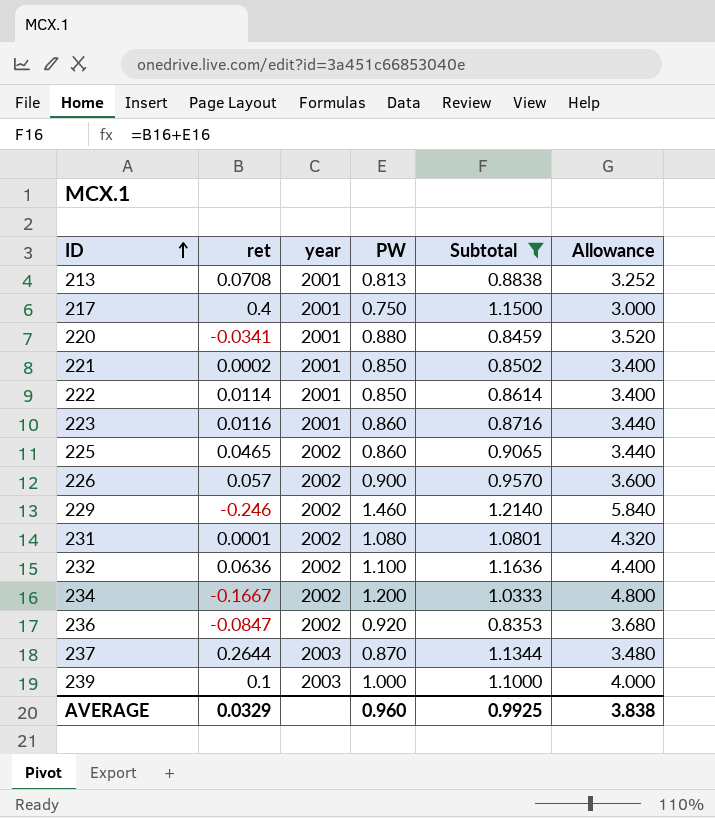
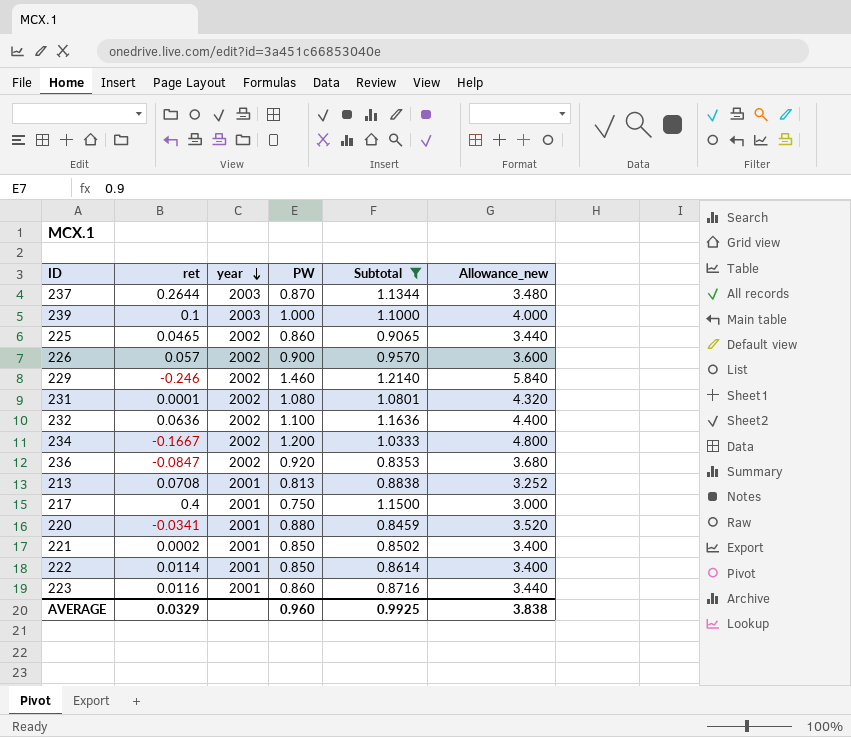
row order: ID ascending -> year descending
column name: Allowance -> Allowance_new

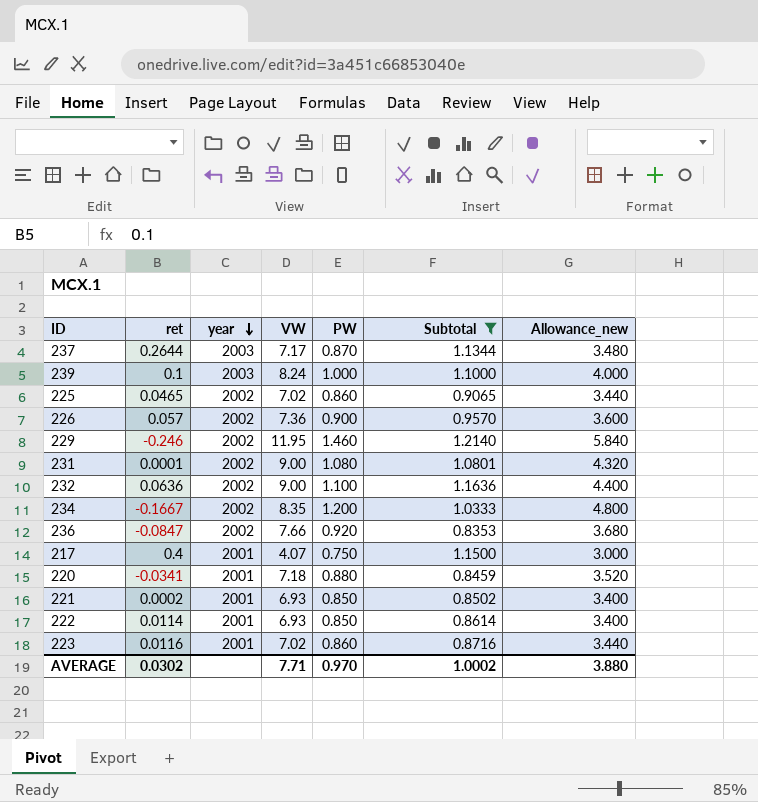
column VW | position: none -> 4
row 213: 0.0708 | 2001 | 0.813 | 0.8838 | 3.252 -> none
AVERAGE | ret: 0.0329 -> 0.0302
AVERAGE | PW: 0.960 -> 0.970
AVERAGE | Subtotal: 0.9925 -> 1.0002
AVERAGE | Allowance_new: 3.838 -> 3.880

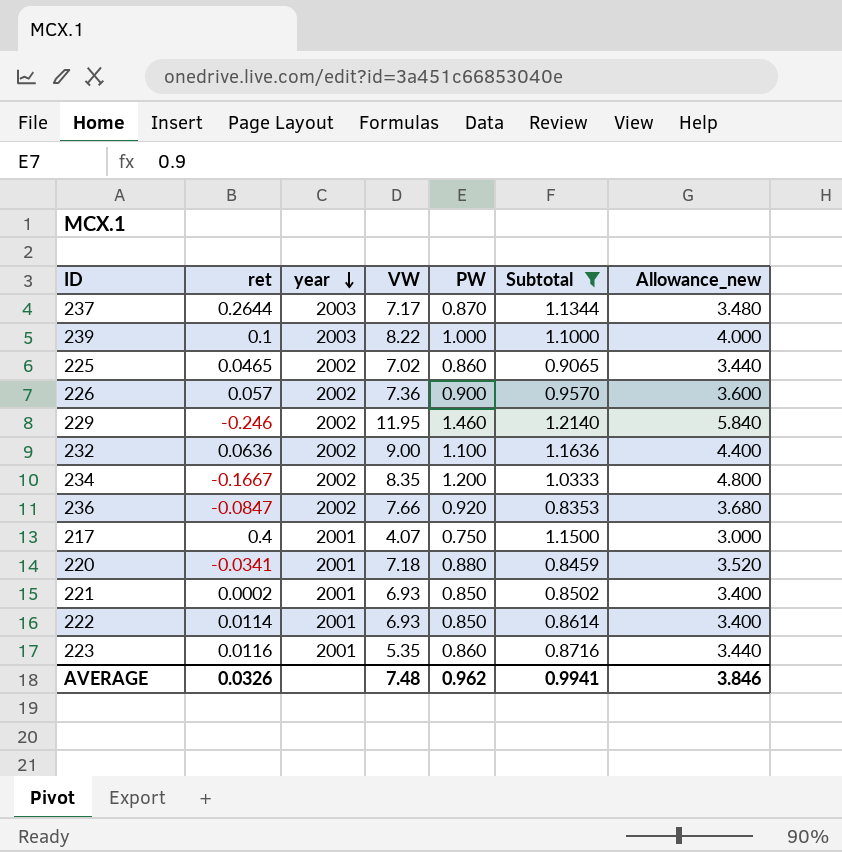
row 231: 0.0001 | 2002 | 9.00 | 1.080 | 1.0801 | 4.320 -> none
239 | VW: 8.24 -> 8.22
223 | VW: 7.02 -> 5.35
AVERAGE | ret: 0.0302 -> 0.0326
AVERAGE | VW: 7.71 -> 7.48
AVERAGE | PW: 0.970 -> 0.962
AVERAGE | Subtotal: 1.0002 -> 0.9941
AVERAGE | Allowance_new: 3.880 -> 3.846

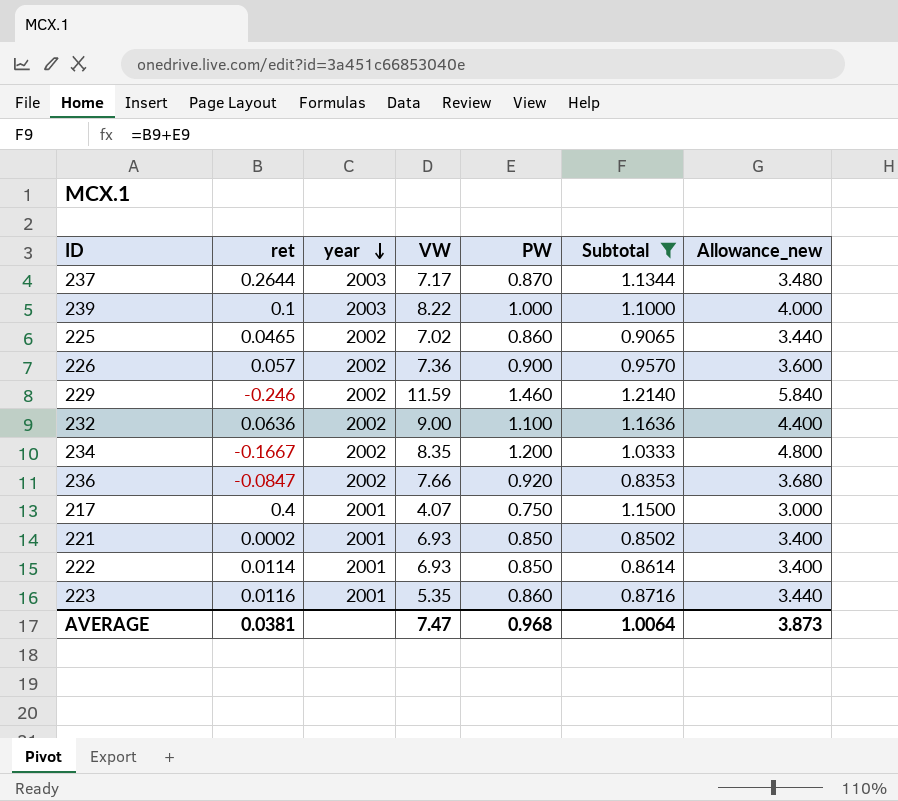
row 220: -0.0341 | 2001 | 7.18 | 0.880 | 0.8459 | 3.520 -> none
229 | VW: 11.95 -> 11.59
AVERAGE | ret: 0.0326 -> 0.0381
AVERAGE | VW: 7.48 -> 7.47
AVERAGE | PW: 0.962 -> 0.968
AVERAGE | Subtotal: 0.9941 -> 1.0064
AVERAGE | Allowance_new: 3.846 -> 3.873

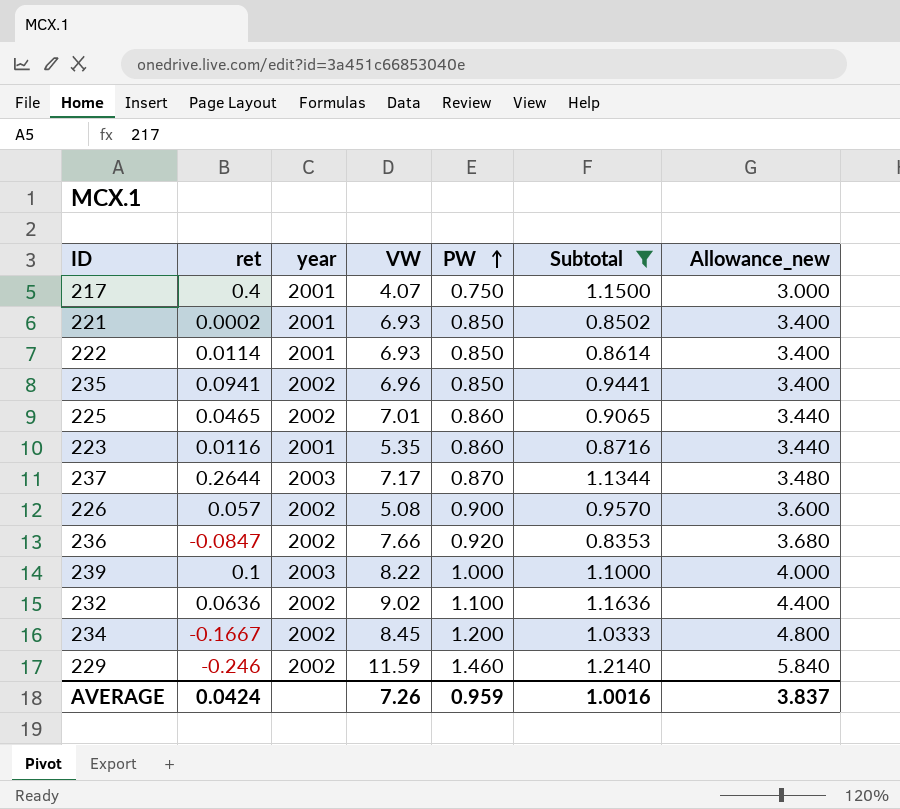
row order: year descending -> PW ascending
row 235: none -> 0.0941 | 2002 | 6.96 | 0.850 | 0.9441 | 3.400
225 | VW: 7.02 -> 7.01
226 | VW: 7.36 -> 5.08
232 | VW: 9.00 -> 9.02
234 | VW: 8.35 -> 8.45
AVERAGE | ret: 0.0381 -> 0.0424
AVERAGE | VW: 7.47 -> 7.26
AVERAGE | PW: 0.968 -> 0.959
AVERAGE | Subtotal: 1.0064 -> 1.0016
AVERAGE | Allowance_new: 3.873 -> 3.837

